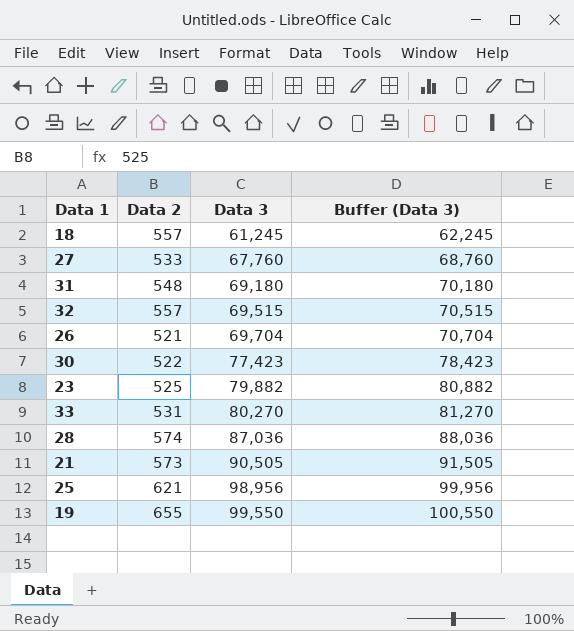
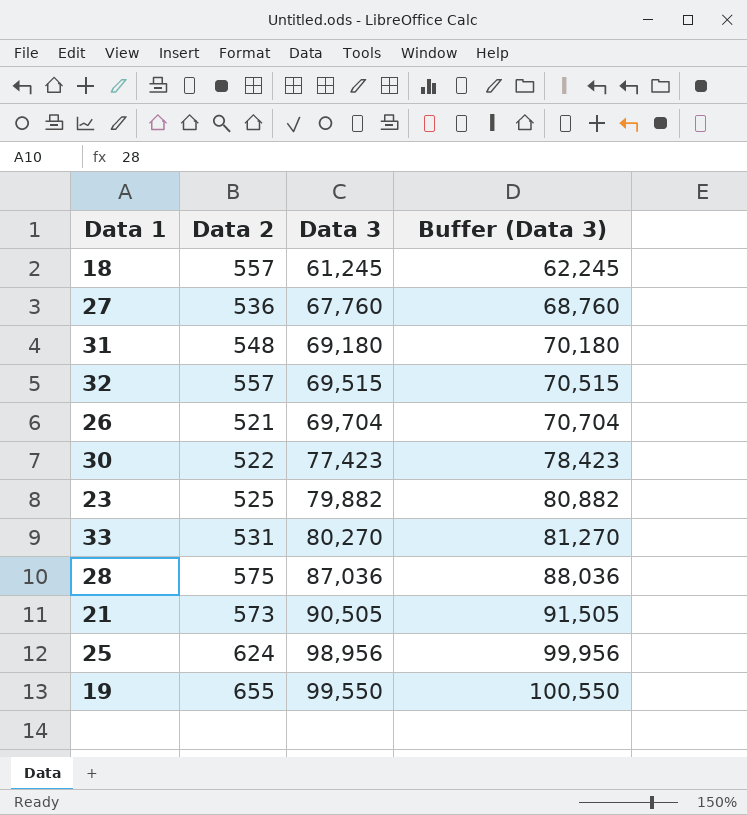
27 | Data 2: 533 -> 536
28 | Data 2: 574 -> 575
25 | Data 2: 621 -> 624

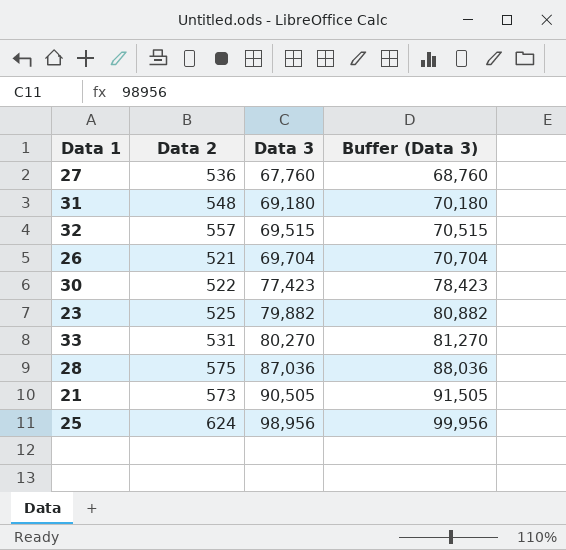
row 18: 557 | 61,245 | 62,245 -> none
row 19: 655 | 99,550 | 100,550 -> none

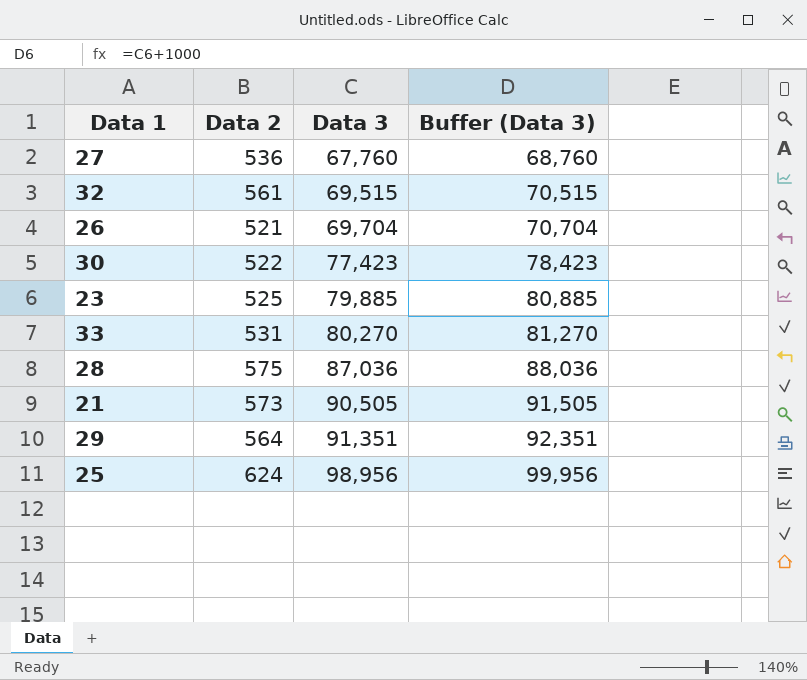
row 31: 548 | 69,180 | 70,180 -> none
32 | Data 2: 557 -> 561
23 | Data 3: 79,882 -> 79,885
23 | Buffer (Data 3): 80,882 -> 80,885
row 29: none -> 564 | 91,351 | 92,351

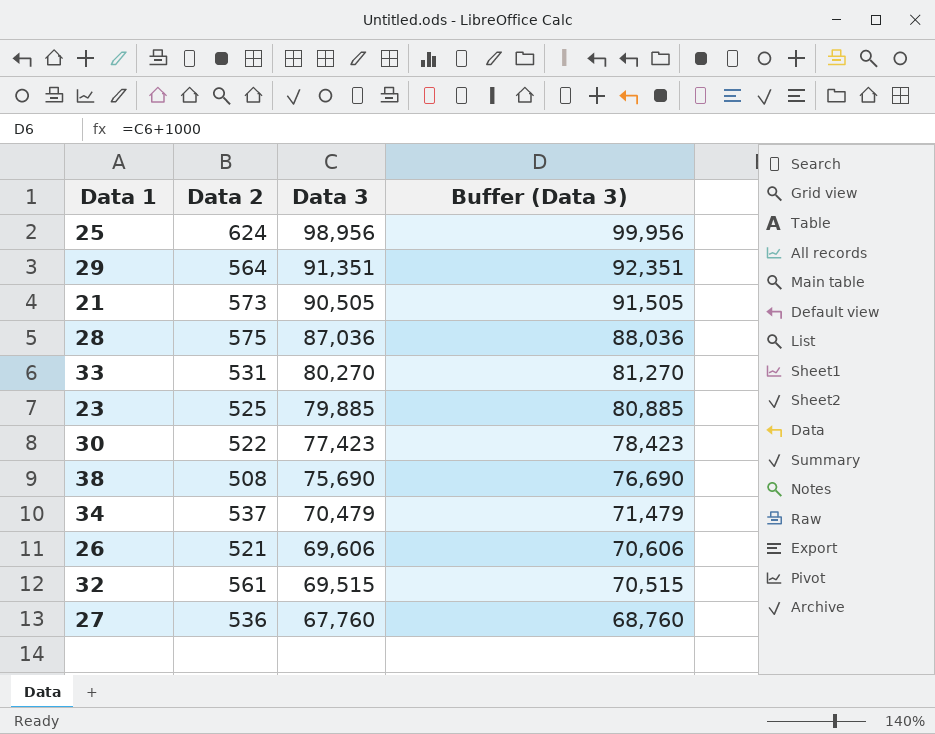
row order: Data 3 ascending -> Data 3 descending
row 38: none -> 508 | 75,690 | 76,690
row 34: none -> 537 | 70,479 | 71,479
26 | Data 3: 69,704 -> 69,606
26 | Buffer (Data 3): 70,704 -> 70,606

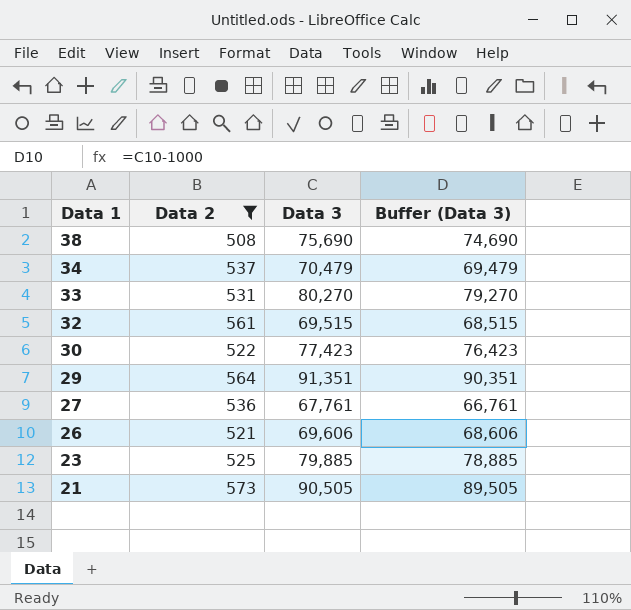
filter: none -> Data 2 <= 573
row order: Data 3 descending -> Data 1 descending
column Buffer (Data 3) | formula: [Data 3] + 1000 -> [Data 3] - 1000
27 | Data 3: 67,760 -> 67,761

